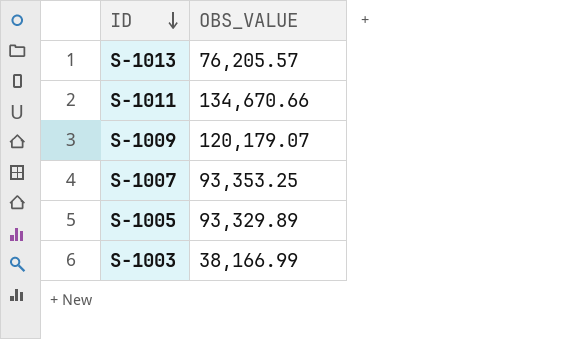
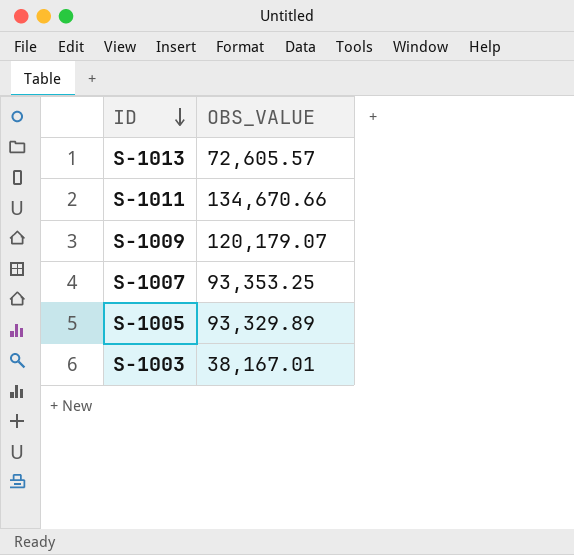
S-1013 | OBS_VALUE: 76,205.57 -> 72,605.57
S-1003 | OBS_VALUE: 38,166.99 -> 38,167.01

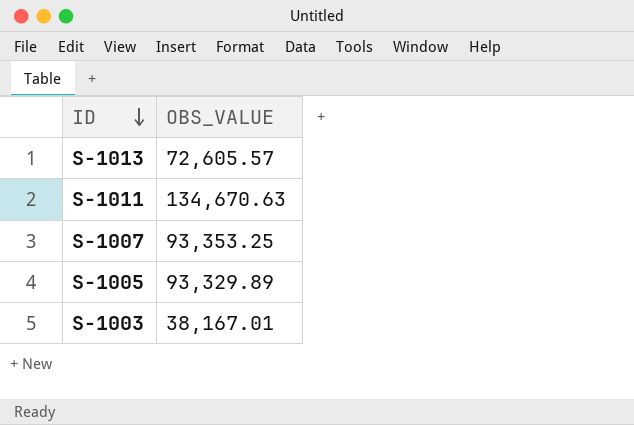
row S-1009: 120,179.07 -> none
S-1011 | OBS_VALUE: 134,670.66 -> 134,670.63

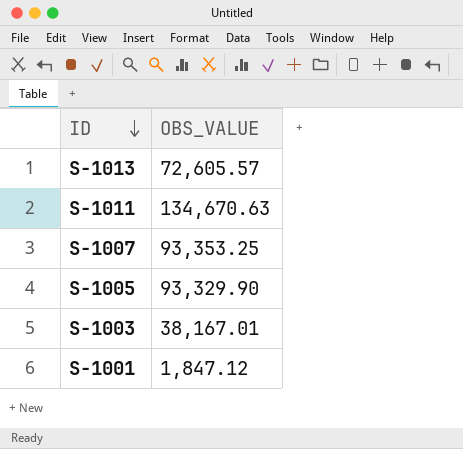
S-1005 | OBS_VALUE: 93,329.89 -> 93,329.90
row S-1001: none -> 1,847.12

